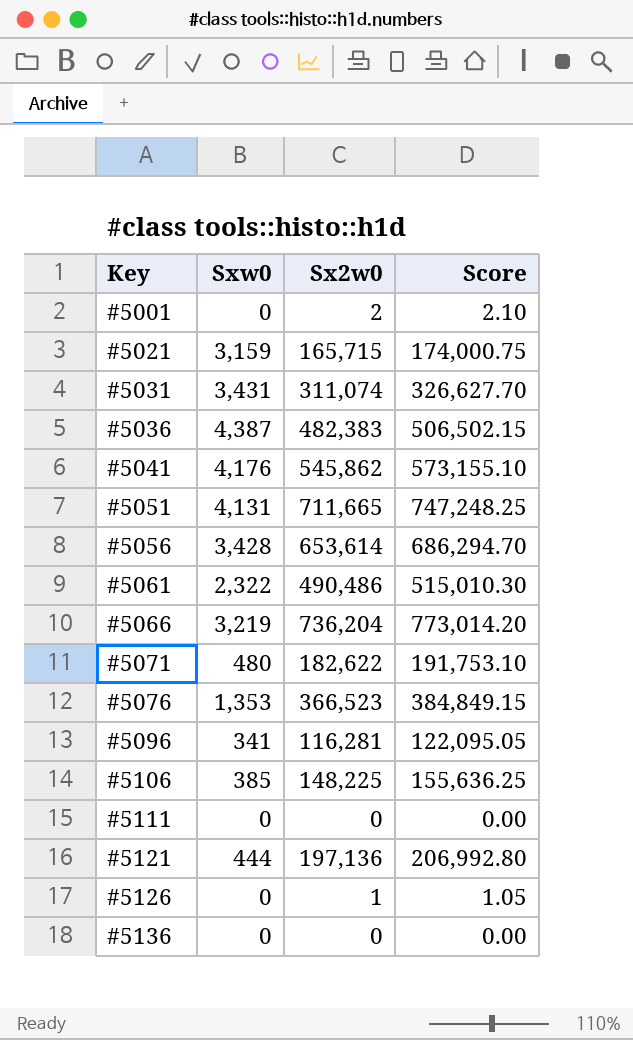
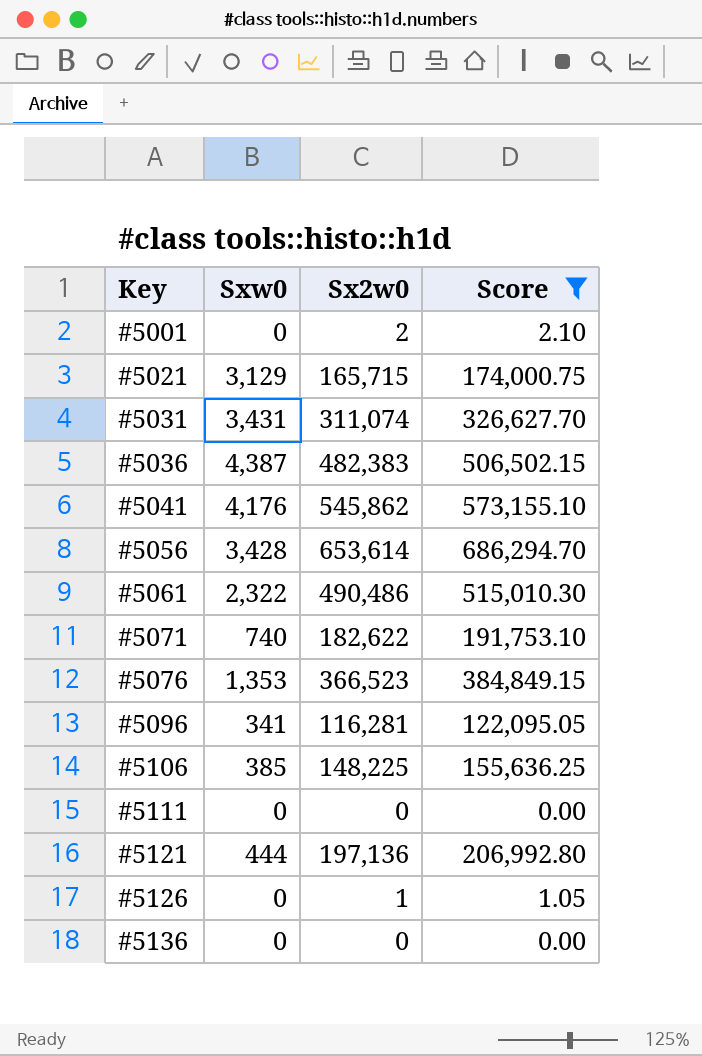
filter: none -> Score <= 686,294.70
#5021 | Sxw0: 3,159 -> 3,129
#5071 | Sxw0: 480 -> 740

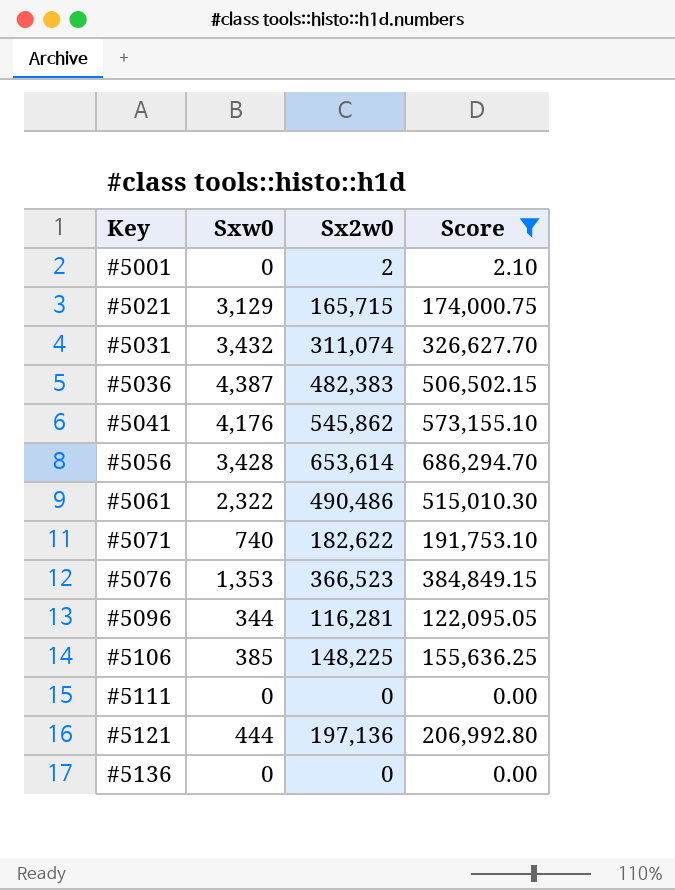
row #5126: 0 | 1 | 1.05 -> none
#5031 | Sxw0: 3,431 -> 3,432
#5096 | Sxw0: 341 -> 344

